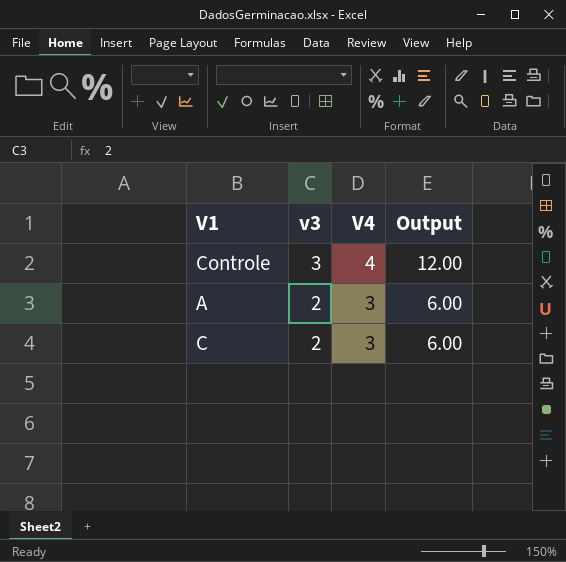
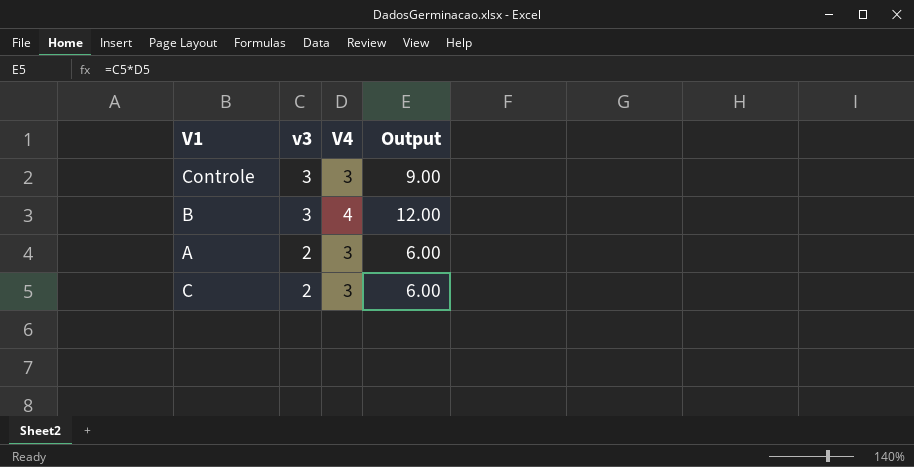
Controle | V4: 4 -> 3
Controle | Output: 12.00 -> 9.00
row B: none -> 3 | 4 | 12.00

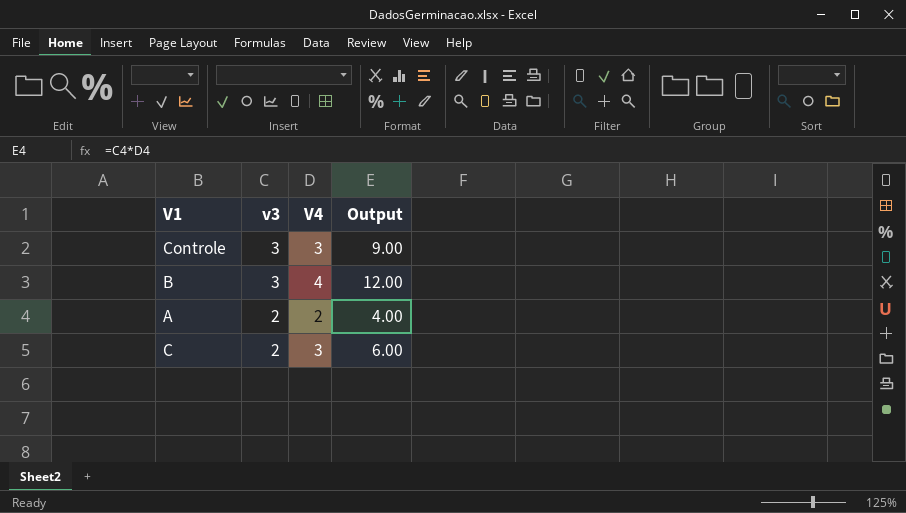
A | V4: 3 -> 2
A | Output: 6.00 -> 4.00

